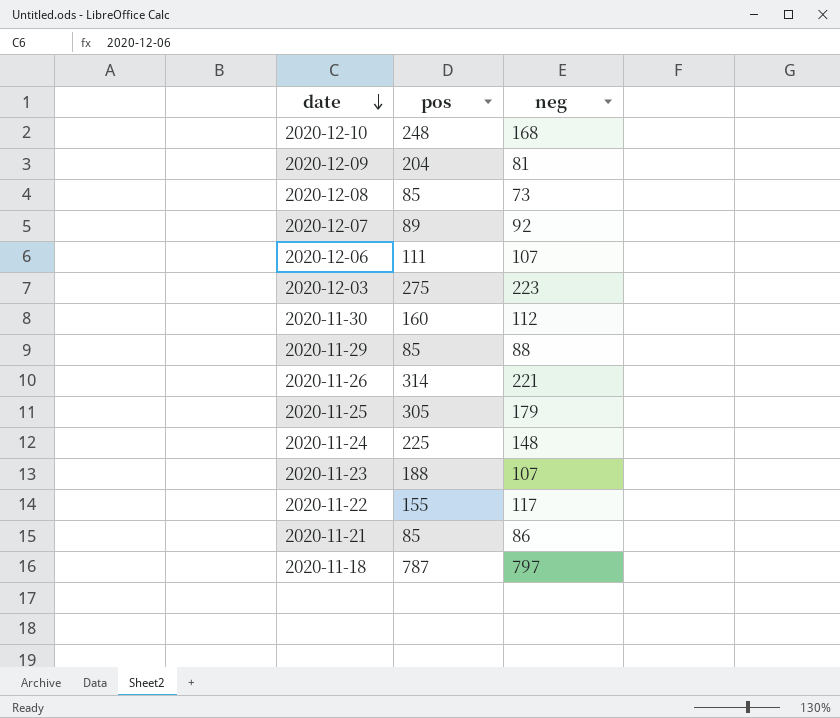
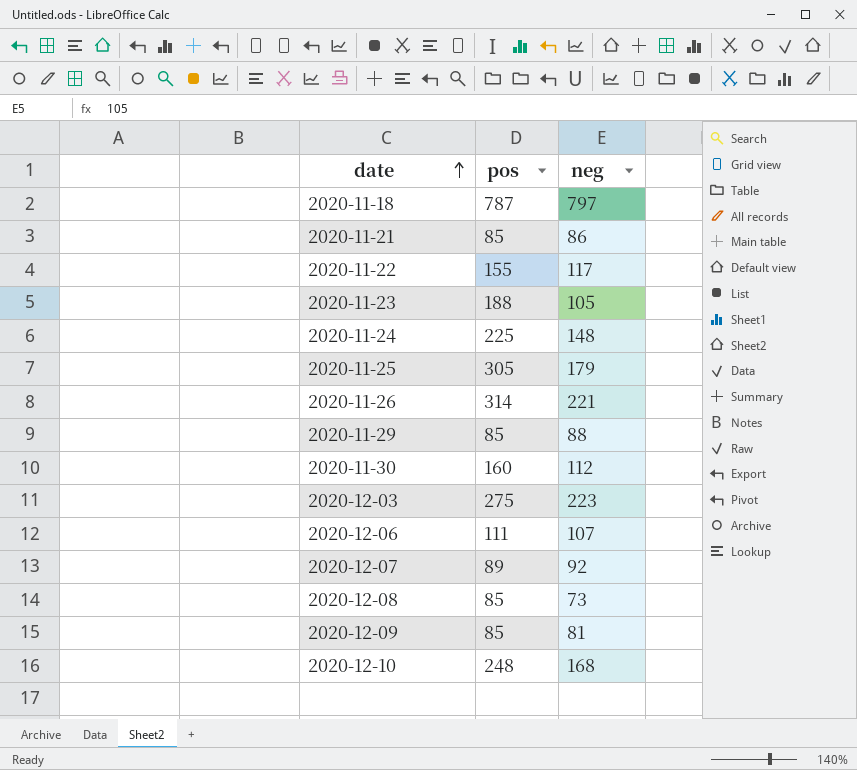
row order: date descending -> date ascending
2020-11-23 | neg: 107 -> 105
2020-12-09 | pos: 204 -> 85

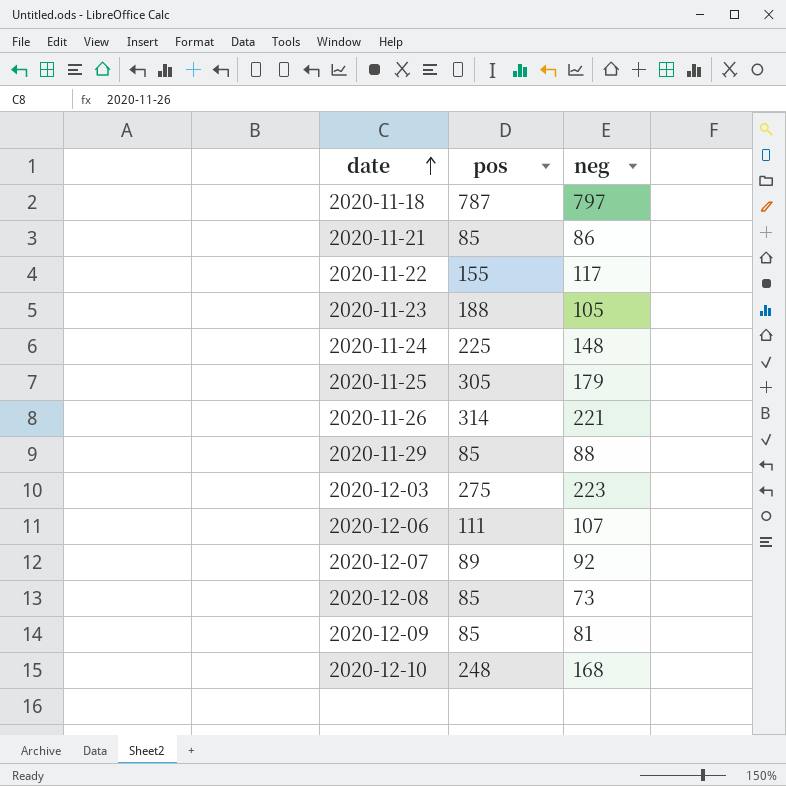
row 2020-11-30: 160 | 112 -> none

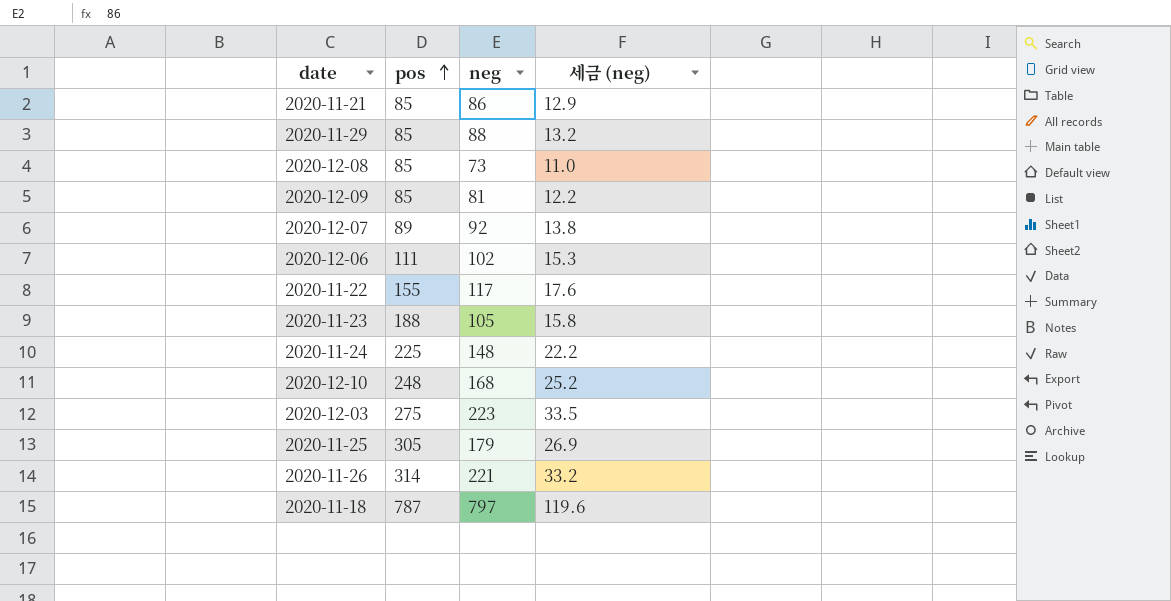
row order: date ascending -> pos ascending
column 세금 (neg) | formula: none -> [neg] * 0.15
2020-12-06 | neg: 107 -> 102

